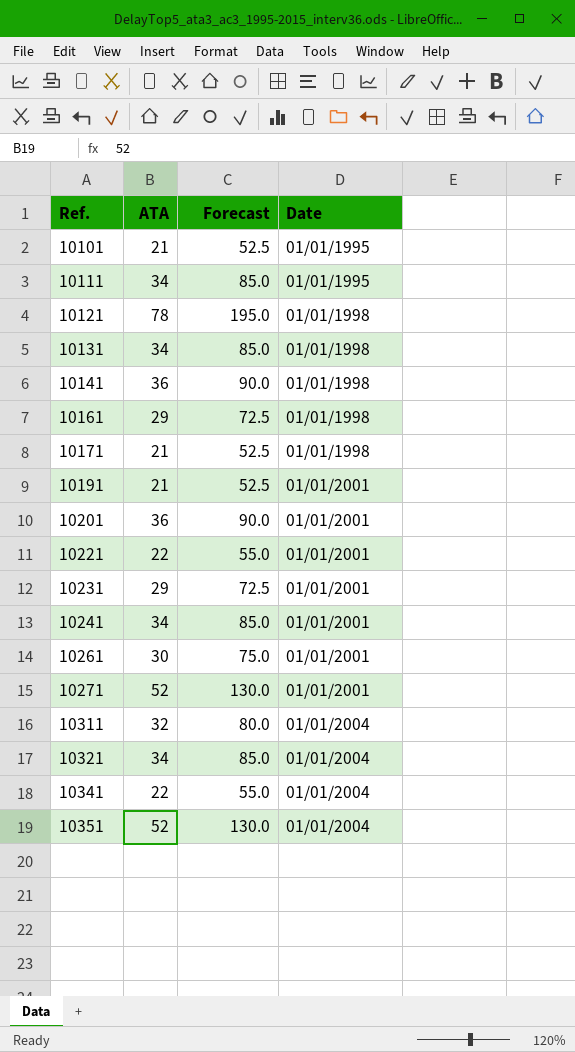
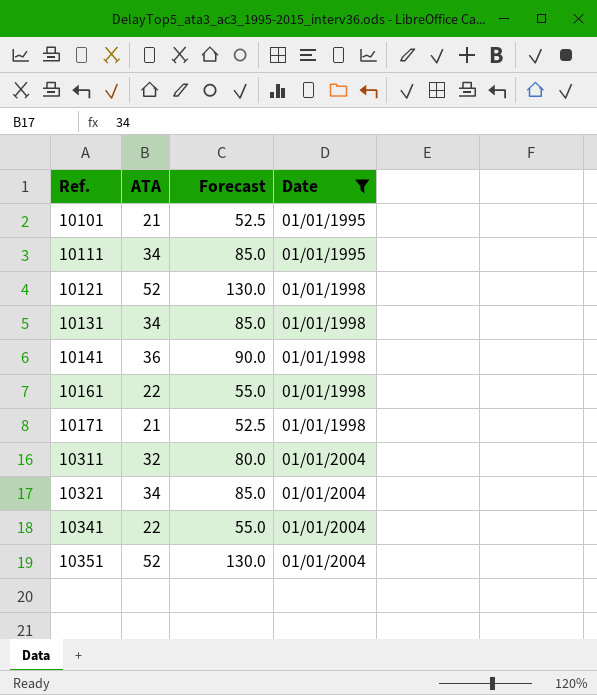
filter: none -> Date != 01/01/2001
10121 | ATA: 78 -> 52
10121 | Forecast: 195.0 -> 130.0
10161 | ATA: 29 -> 22
10161 | Forecast: 72.5 -> 55.0

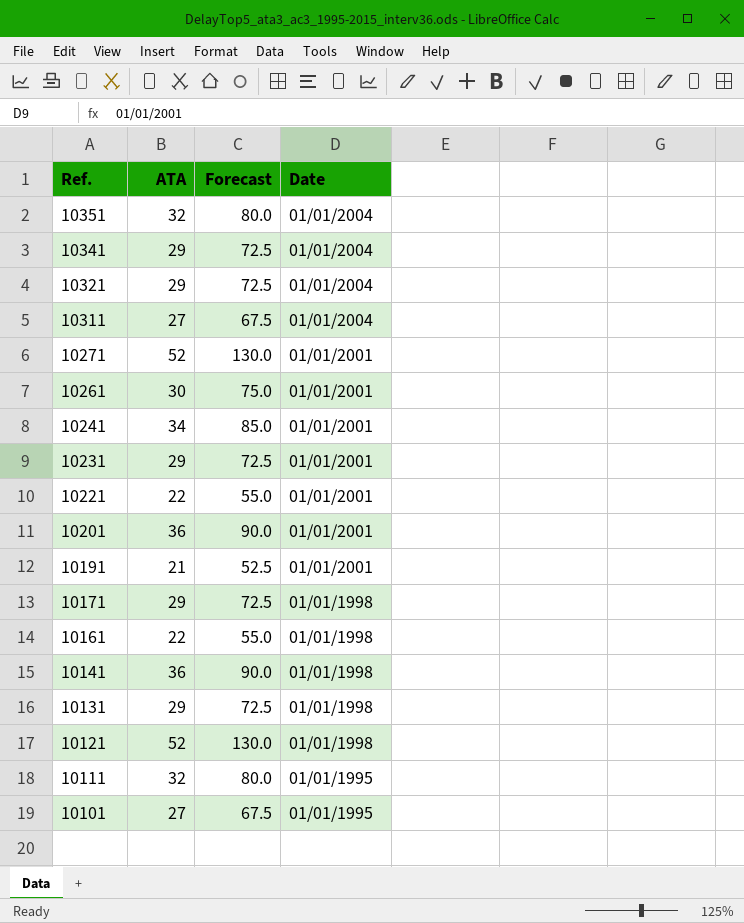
filter: Date != 01/01/2001 -> none
row order: Ref. ascending -> Ref. descending
10351 | ATA: 52 -> 32
10351 | Forecast: 130.0 -> 80.0
10341 | ATA: 22 -> 29
10341 | Forecast: 55.0 -> 72.5
10321 | ATA: 34 -> 29
10321 | Forecast: 85.0 -> 72.5
10311 | ATA: 32 -> 27
10311 | Forecast: 80.0 -> 67.5
10171 | ATA: 21 -> 29
10171 | Forecast: 52.5 -> 72.5
10131 | ATA: 34 -> 29
10131 | Forecast: 85.0 -> 72.5
10111 | ATA: 34 -> 32
10111 | Forecast: 85.0 -> 80.0
10101 | ATA: 21 -> 27
10101 | Forecast: 52.5 -> 67.5

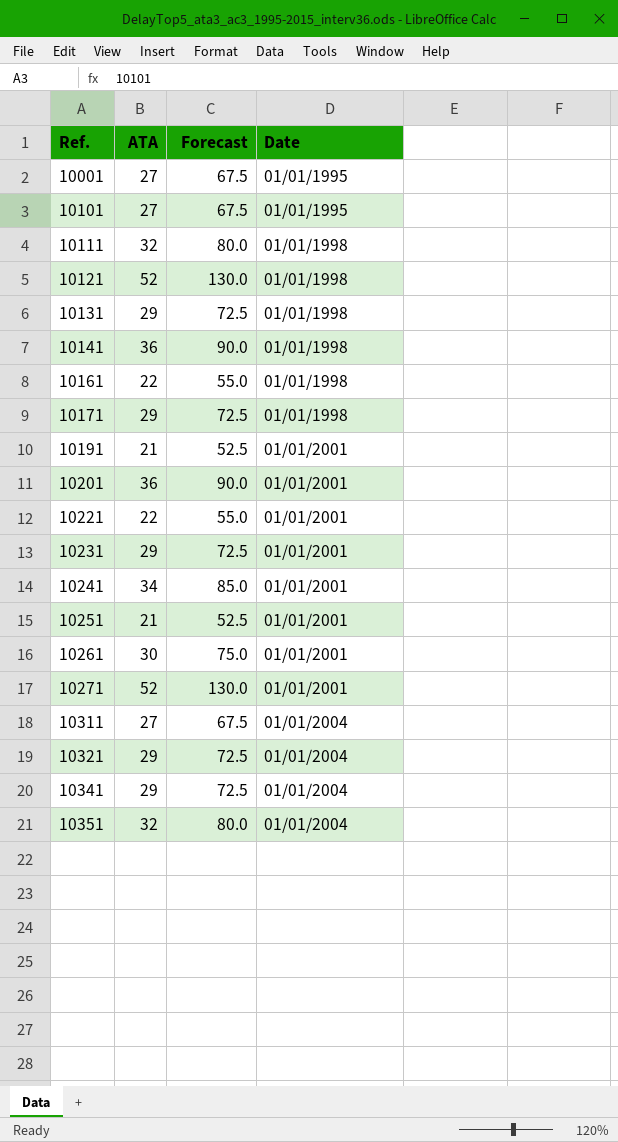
row order: Ref. descending -> Ref. ascending
row 10001: none -> 27 | 67.5 | 01/01/1995
10111 | Date: 01/01/1995 -> 01/01/1998
row 10251: none -> 21 | 52.5 | 01/01/2001

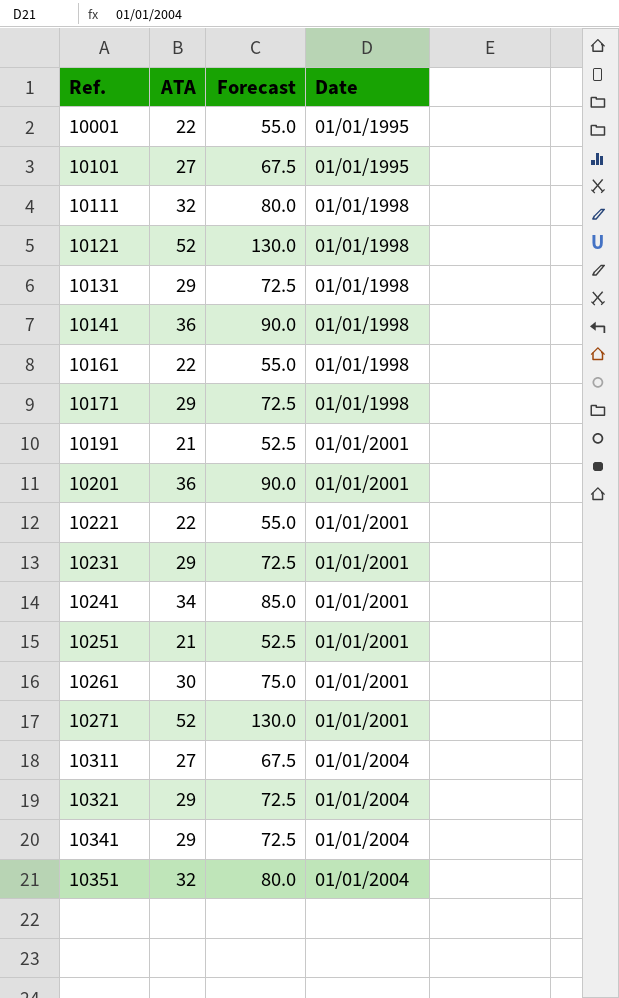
10001 | ATA: 27 -> 22
10001 | Forecast: 67.5 -> 55.0

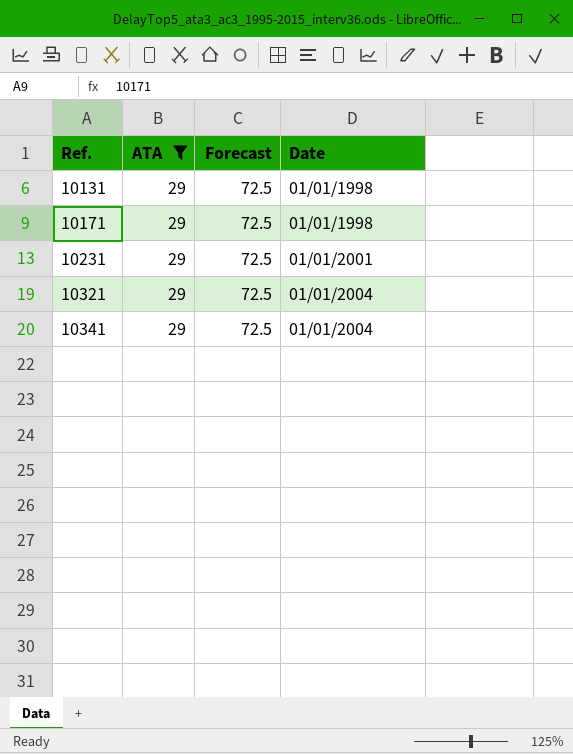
filter: none -> ATA = 29

